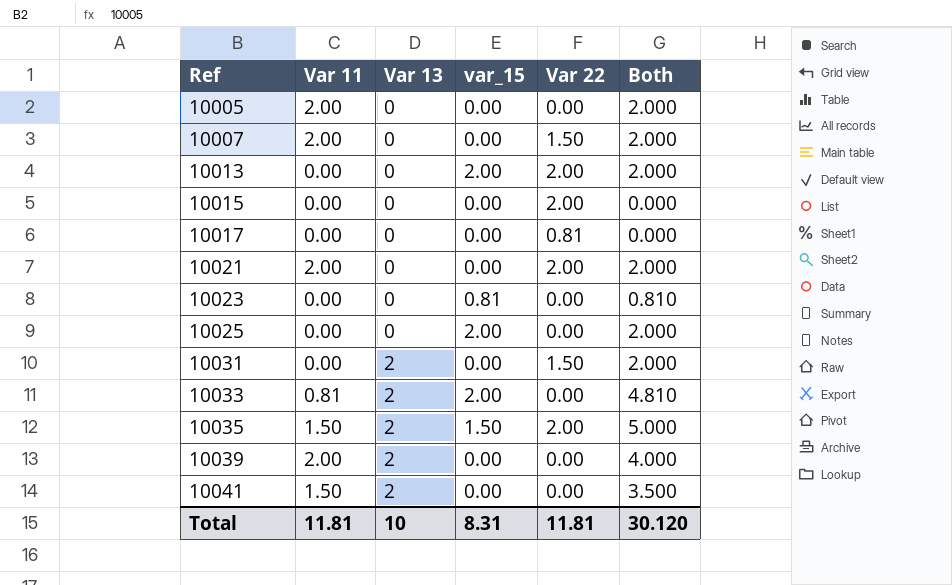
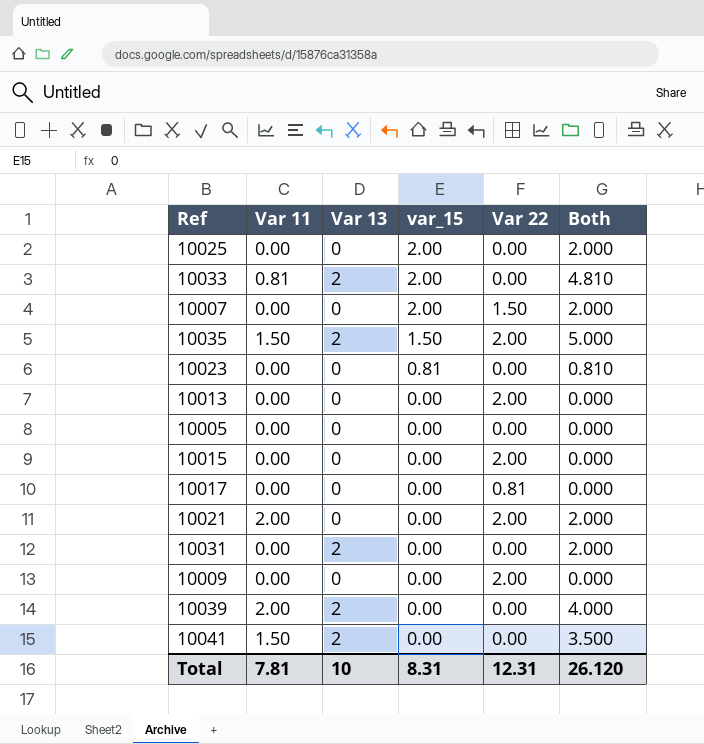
row order: Ref ascending -> var_15 descending
10007 | Var 11: 2.00 -> 0.00
10007 | var_15: 0.00 -> 2.00
10013 | var_15: 2.00 -> 0.00
10013 | Both: 2.000 -> 0.000
10005 | Var 11: 2.00 -> 0.00
10005 | Both: 2.000 -> 0.000
10031 | Var 22: 1.50 -> 0.00
row 10009: none -> 0.00 | 0 | 0.00 | 2.00 | 0.000
Total | Var 11: 11.81 -> 7.81
Total | Var 22: 11.81 -> 12.31
Total | Both: 30.120 -> 26.120

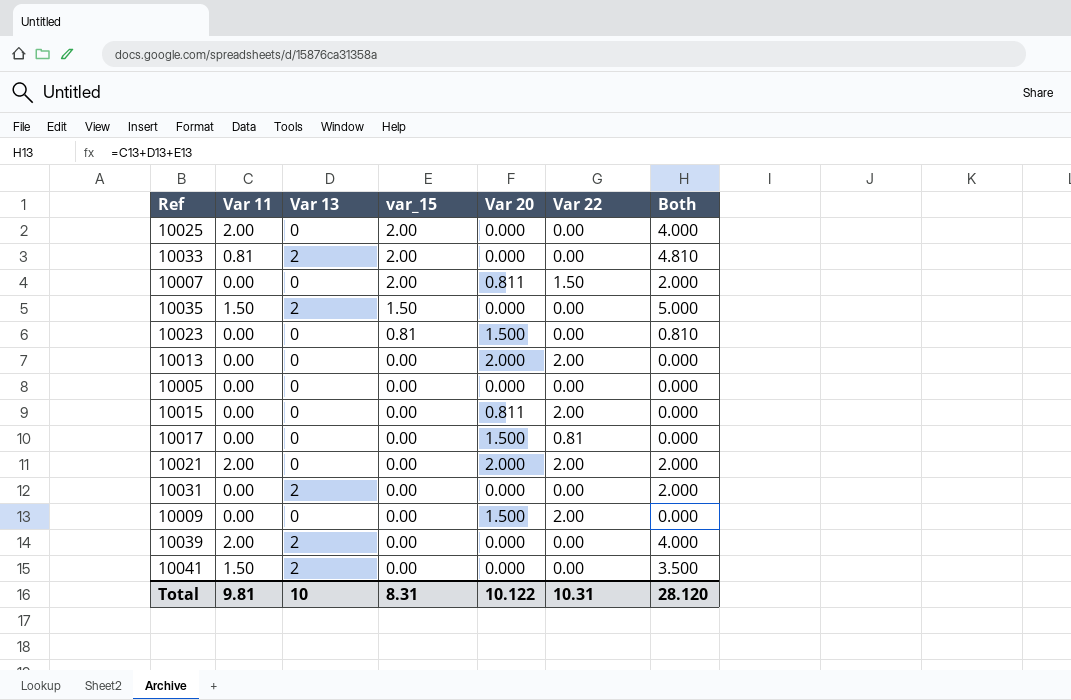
column Var 20 | position: none -> 5
10025 | Var 11: 0.00 -> 2.00
10025 | Both: 2.000 -> 4.000
10035 | Var 22: 2.00 -> 0.00
Total | Var 11: 7.81 -> 9.81
Total | Var 22: 12.31 -> 10.31
Total | Both: 26.120 -> 28.120

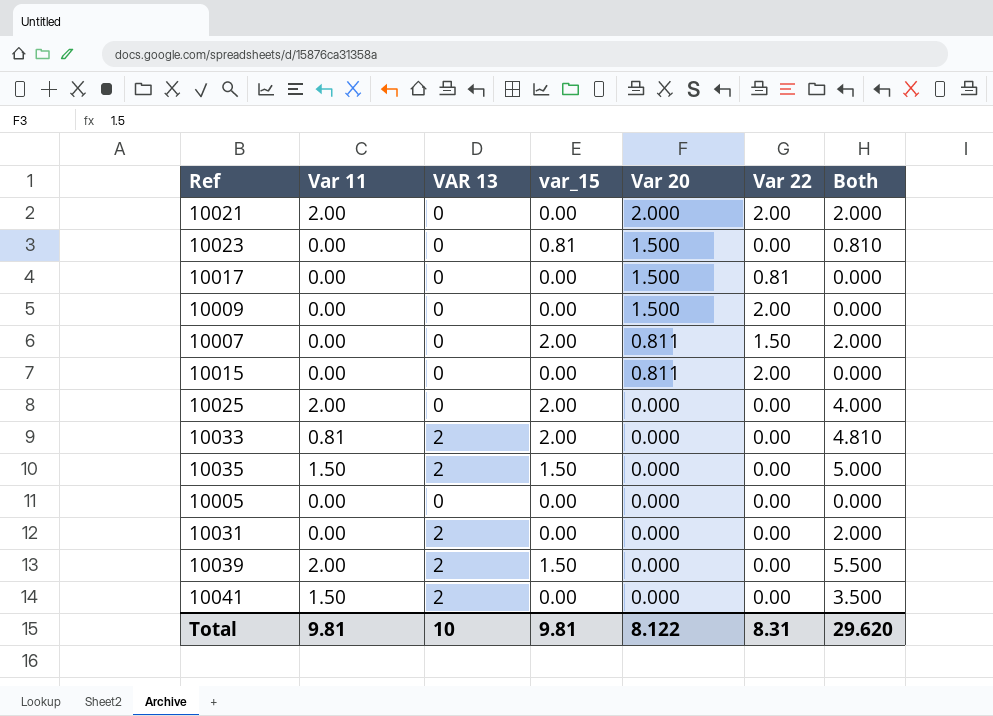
row order: var_15 descending -> Var 20 descending
column name: Var 13 -> VAR 13
row 10013: 0.00 | 0 | 0.00 | 2.000 | 2.00 | 0.000 -> none
10039 | var_15: 0.00 -> 1.50
10039 | Both: 4.000 -> 5.500
Total | var_15: 8.31 -> 9.81
Total | Var 20: 10.122 -> 8.122
Total | Var 22: 10.31 -> 8.31
Total | Both: 28.120 -> 29.620

